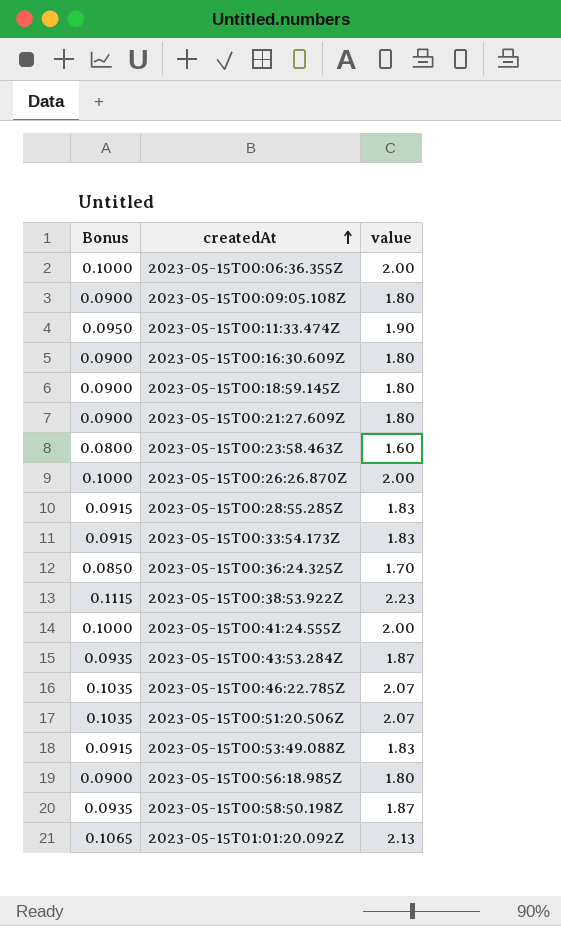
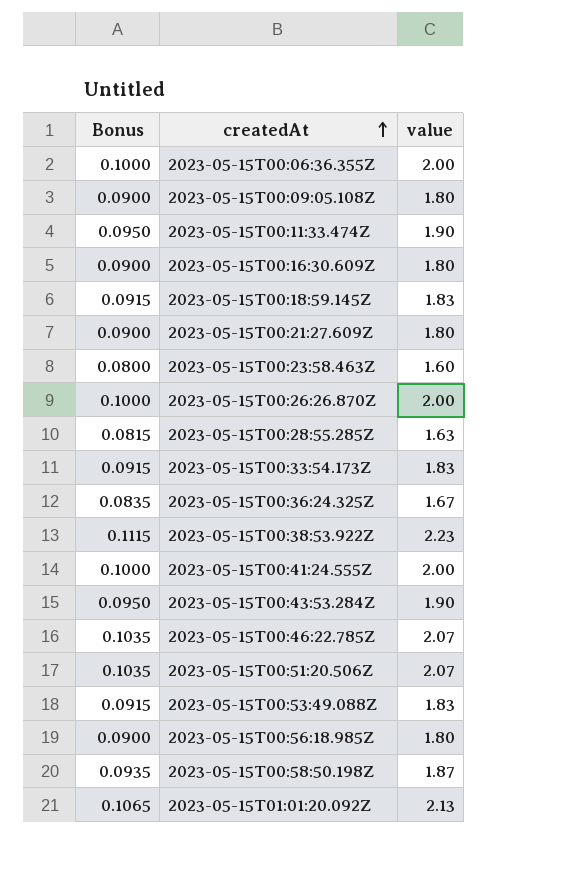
2023-05-15T00:18:59.145Z | Bonus: 0.0900 -> 0.0915
2023-05-15T00:18:59.145Z | value: 1.80 -> 1.83
2023-05-15T00:28:55.285Z | Bonus: 0.0915 -> 0.0815
2023-05-15T00:28:55.285Z | value: 1.83 -> 1.63
2023-05-15T00:36:24.325Z | Bonus: 0.0850 -> 0.0835
2023-05-15T00:36:24.325Z | value: 1.70 -> 1.67
2023-05-15T00:43:53.284Z | Bonus: 0.0935 -> 0.0950
2023-05-15T00:43:53.284Z | value: 1.87 -> 1.90

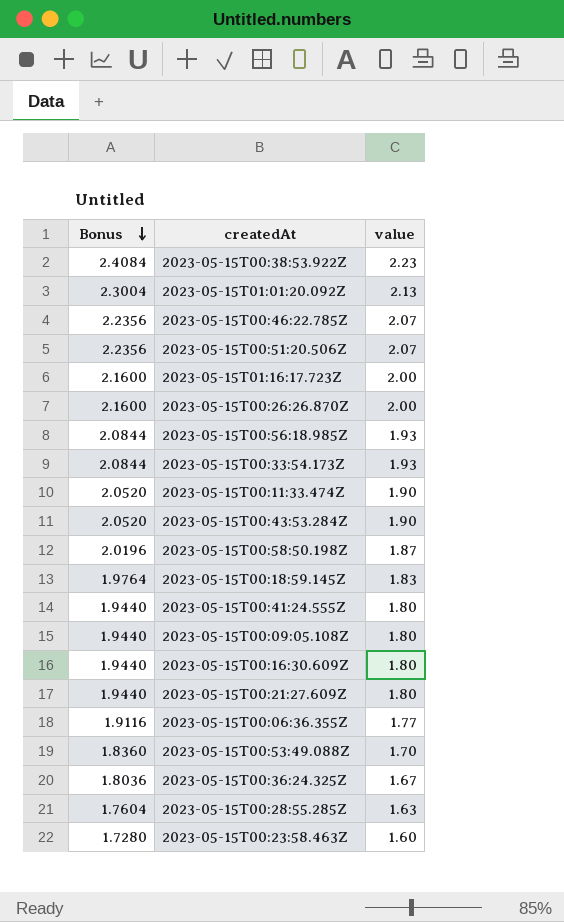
row order: createdAt ascending -> Bonus descending
column Bonus | formula: [value] * 0.05 -> [value] * 1.08
row 2023-05-15T01:16:17.723Z: none -> 2.1600 | 2.00
2023-05-15T00:56:18.985Z | value: 1.80 -> 1.93
2023-05-15T00:33:54.173Z | value: 1.83 -> 1.93
2023-05-15T00:41:24.555Z | value: 2.00 -> 1.80
2023-05-15T00:06:36.355Z | value: 2.00 -> 1.77
2023-05-15T00:53:49.088Z | value: 1.83 -> 1.70

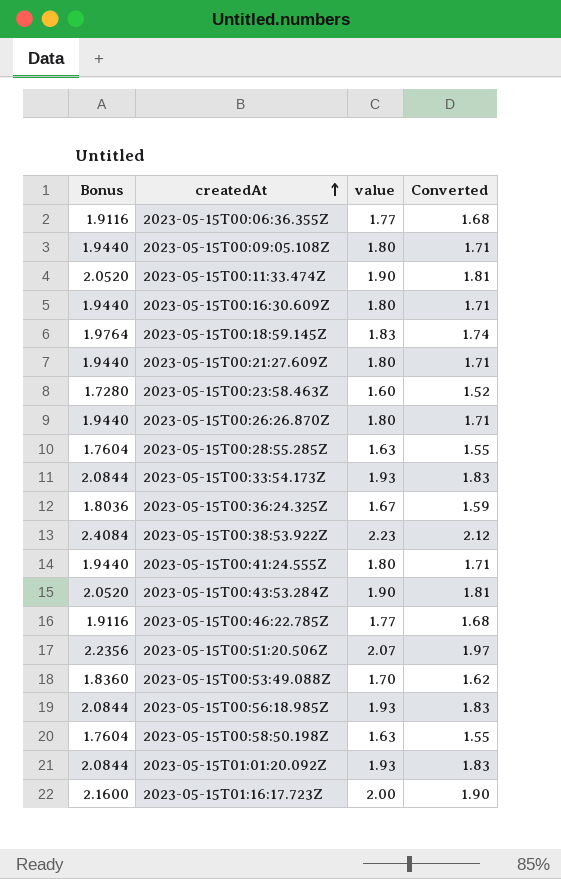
row order: Bonus descending -> createdAt ascending
column Converted | formula: none -> [value] * 0.95
2023-05-15T00:26:26.870Z | Bonus: 2.1600 -> 1.9440
2023-05-15T00:26:26.870Z | value: 2.00 -> 1.80
2023-05-15T00:46:22.785Z | Bonus: 2.2356 -> 1.9116
2023-05-15T00:46:22.785Z | value: 2.07 -> 1.77
2023-05-15T00:58:50.198Z | Bonus: 2.0196 -> 1.7604
2023-05-15T00:58:50.198Z | value: 1.87 -> 1.63
2023-05-15T01:01:20.092Z | Bonus: 2.3004 -> 2.0844
2023-05-15T01:01:20.092Z | value: 2.13 -> 1.93

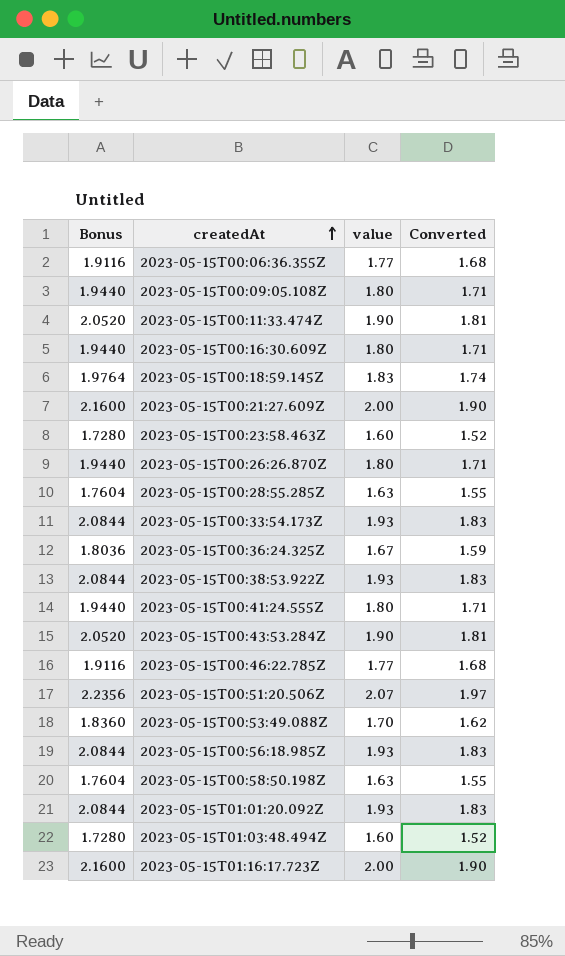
2023-05-15T00:21:27.609Z | Bonus: 1.9440 -> 2.1600
2023-05-15T00:21:27.609Z | value: 1.80 -> 2.00
2023-05-15T00:21:27.609Z | Converted: 1.71 -> 1.90
2023-05-15T00:38:53.922Z | Bonus: 2.4084 -> 2.0844
2023-05-15T00:38:53.922Z | value: 2.23 -> 1.93
2023-05-15T00:38:53.922Z | Converted: 2.12 -> 1.83
row 2023-05-15T01:03:48.494Z: none -> 1.7280 | 1.60 | 1.52

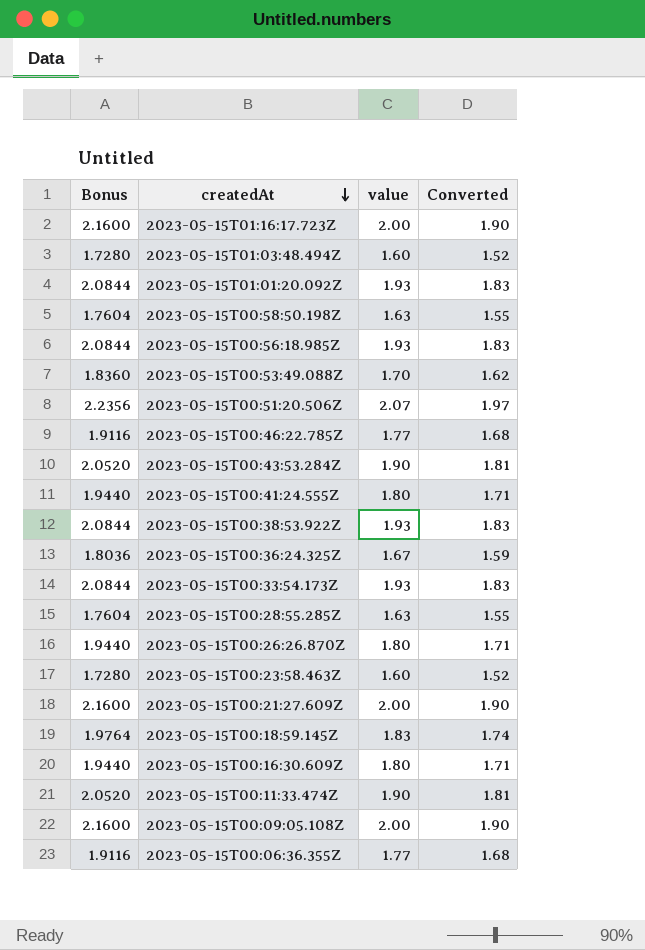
row order: createdAt ascending -> createdAt descending
2023-05-15T00:09:05.108Z | Bonus: 1.9440 -> 2.1600
2023-05-15T00:09:05.108Z | value: 1.80 -> 2.00
2023-05-15T00:09:05.108Z | Converted: 1.71 -> 1.90

